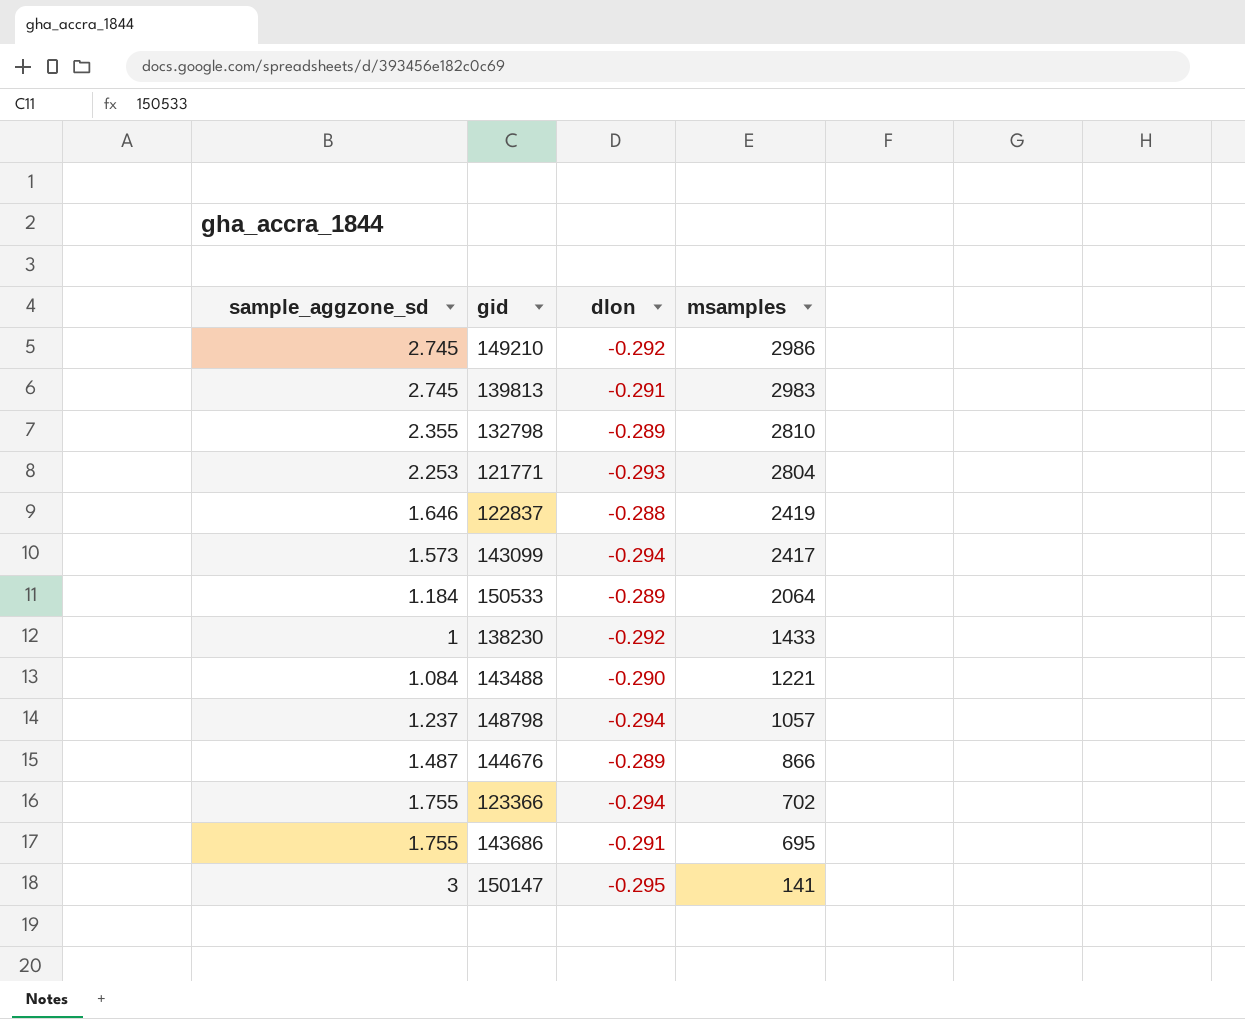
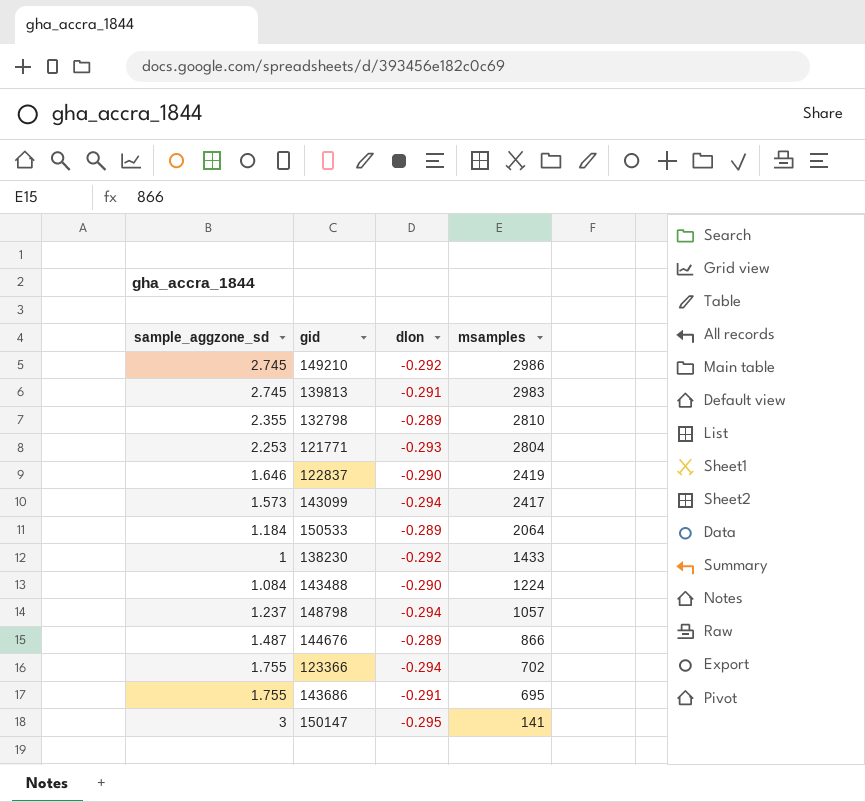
122837 | dlon: -0.288 -> -0.290
143488 | msamples: 1221 -> 1224

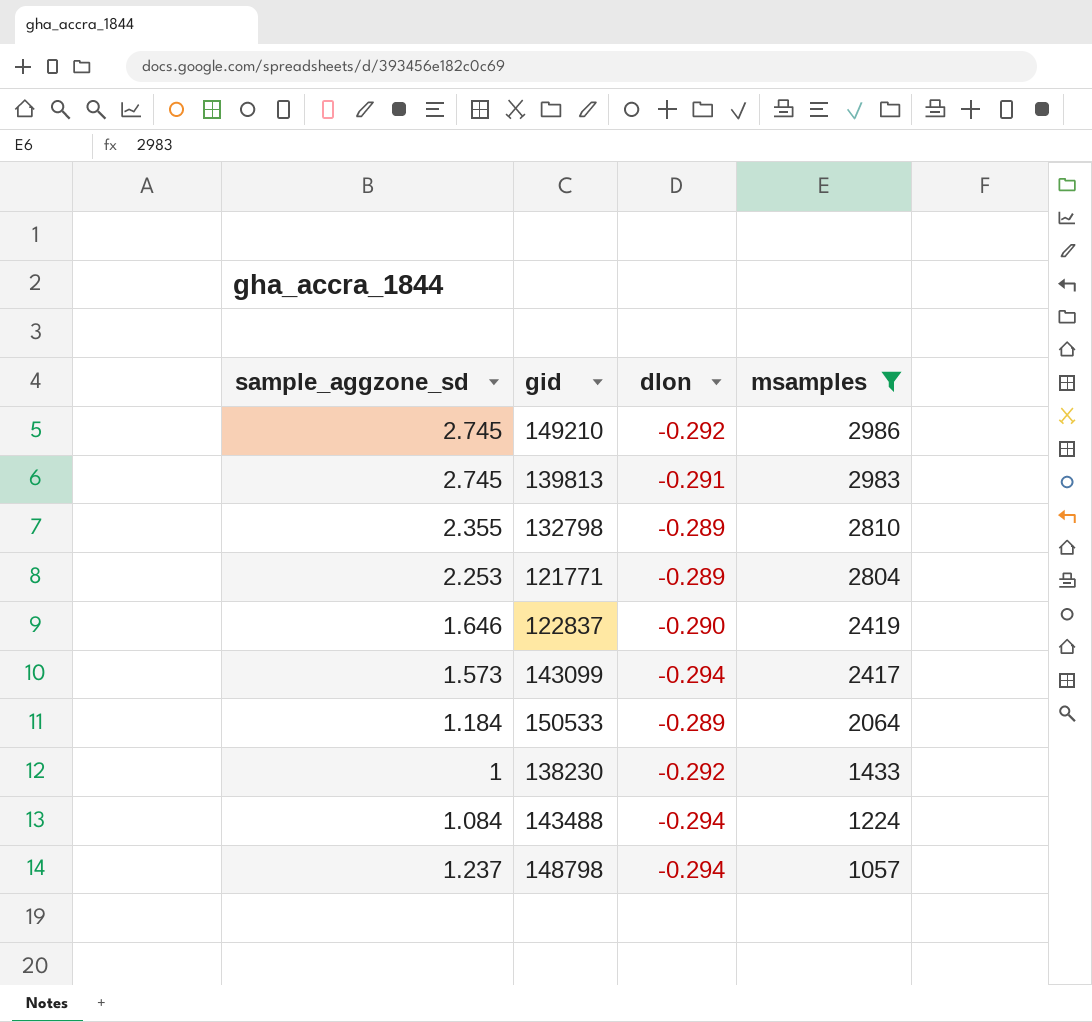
filter: none -> msamples >= 1057
121771 | dlon: -0.293 -> -0.289
143488 | dlon: -0.290 -> -0.294

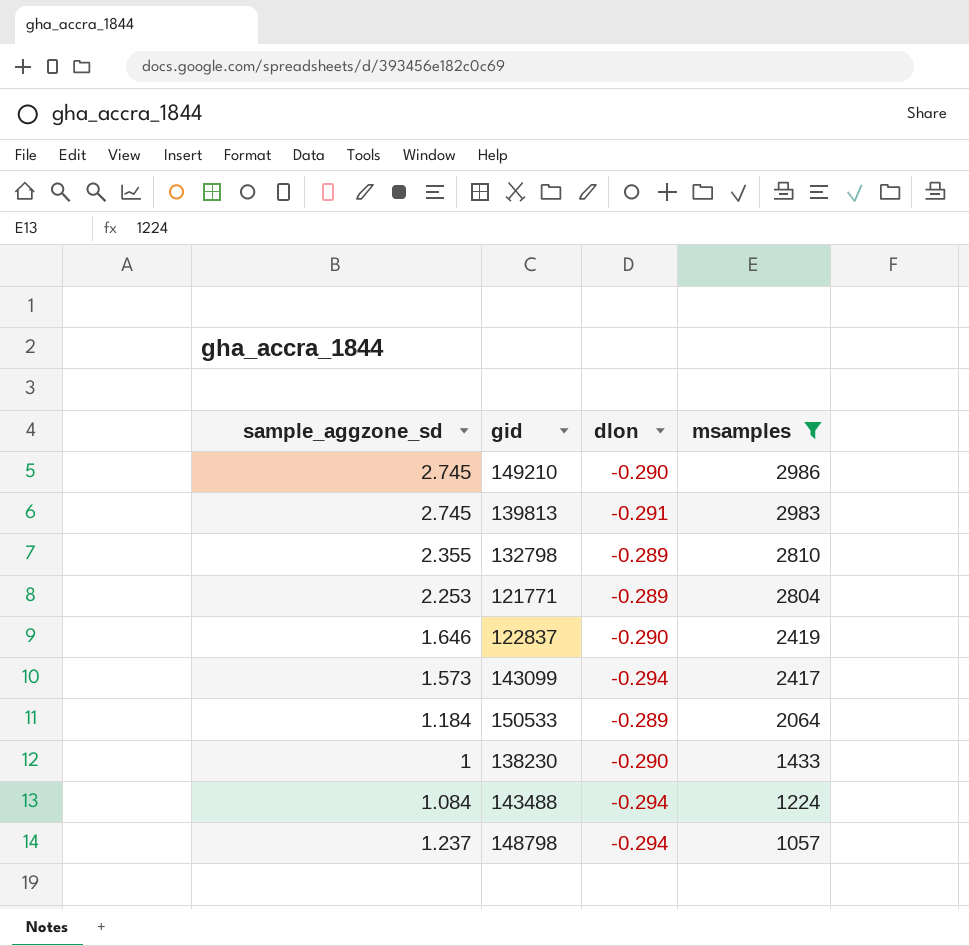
149210 | dlon: -0.292 -> -0.290
138230 | dlon: -0.292 -> -0.290

